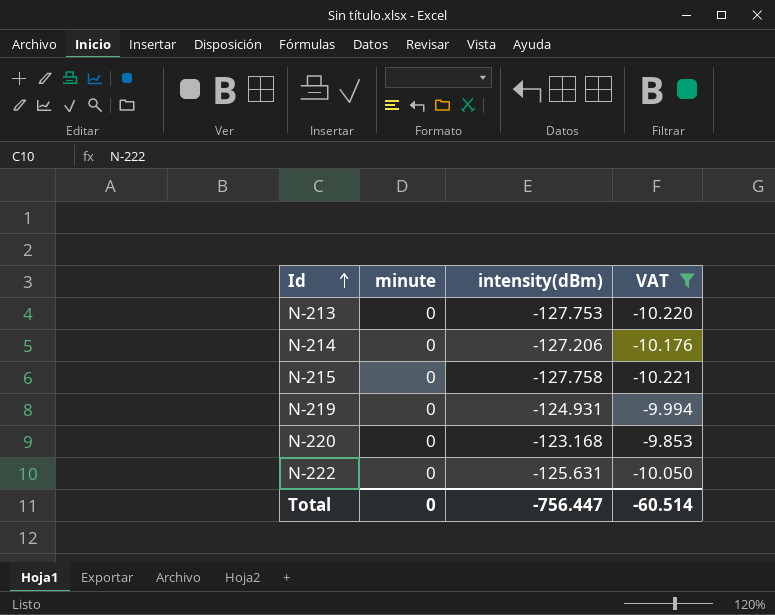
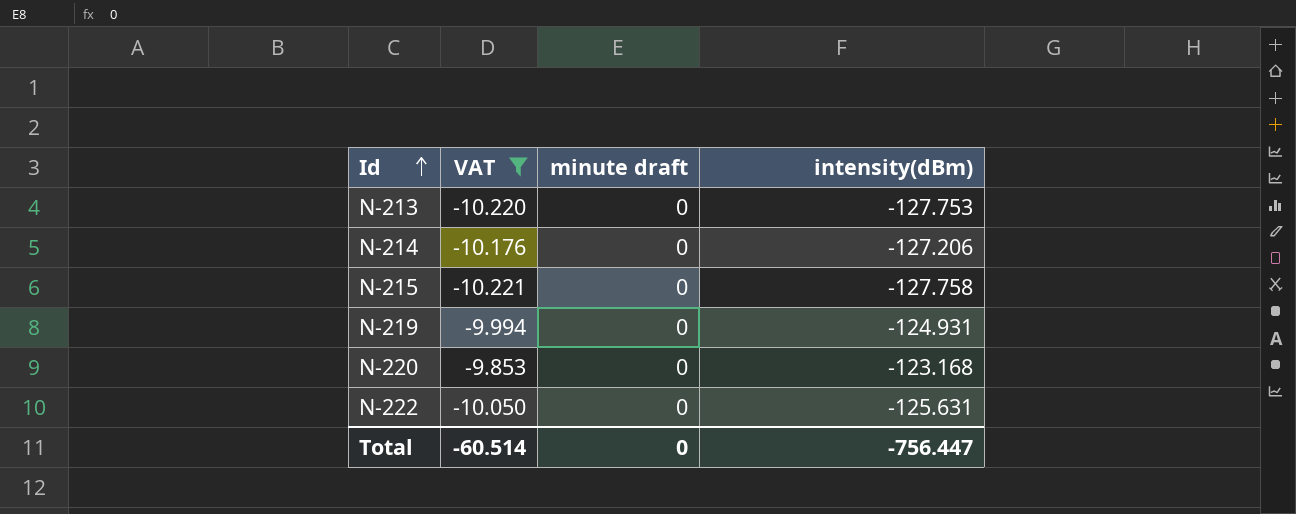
column VAT | position: 4 -> 2
column name: minute -> minute draft

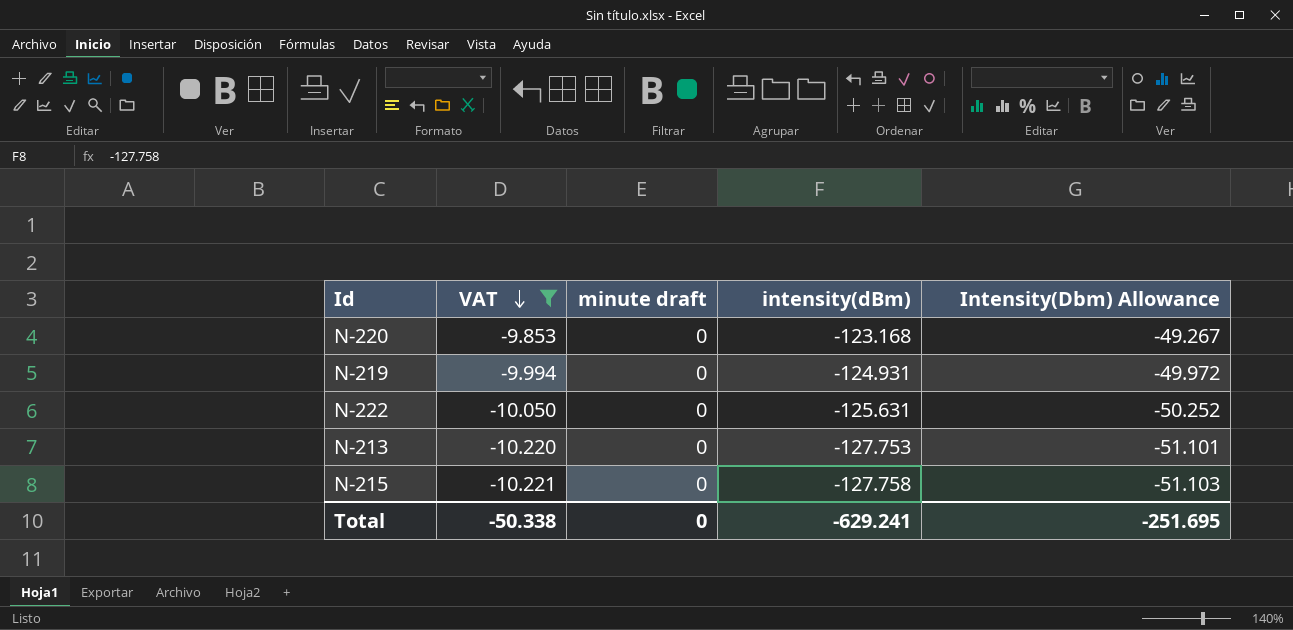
row order: Id ascending -> VAT descending
column Intensity(Dbm) Allowance | formula: none -> [intensity(dBm)] * 0.4
row N-214: -10.176 | 0 | -127.206 -> none
Total | VAT: -60.514 -> -50.338
Total | intensity(dBm): -756.447 -> -629.241

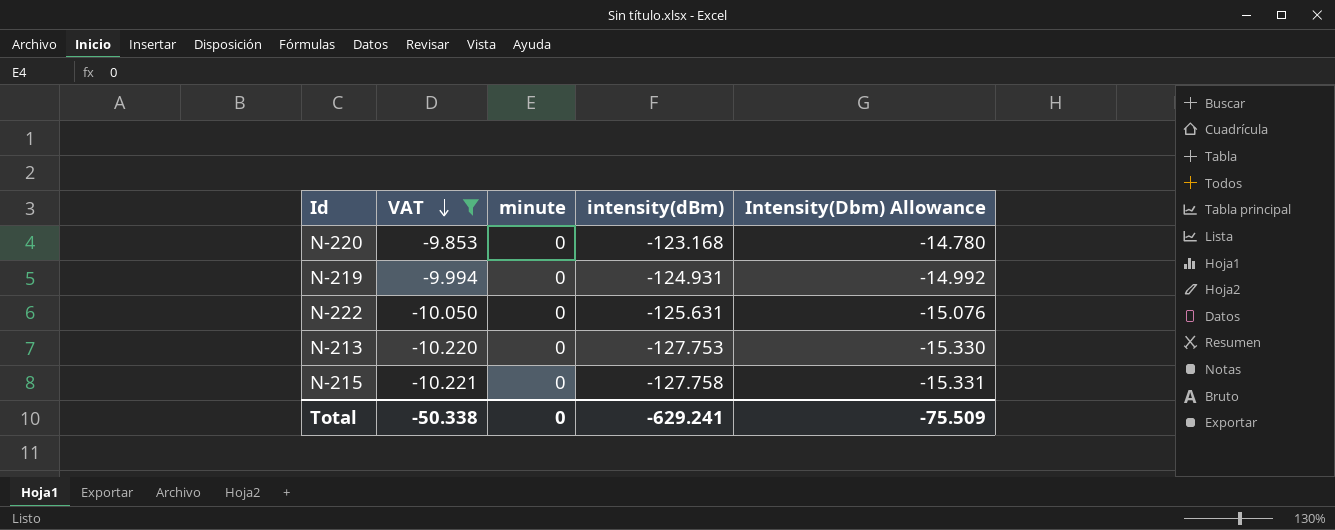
column name: minute draft -> minute
column Intensity(Dbm) Allowance | formula: [intensity(dBm)] * 0.4 -> [intensity(dBm)] * 0.12
Total | Intensity(Dbm) Allowance: -251.695 -> -75.509

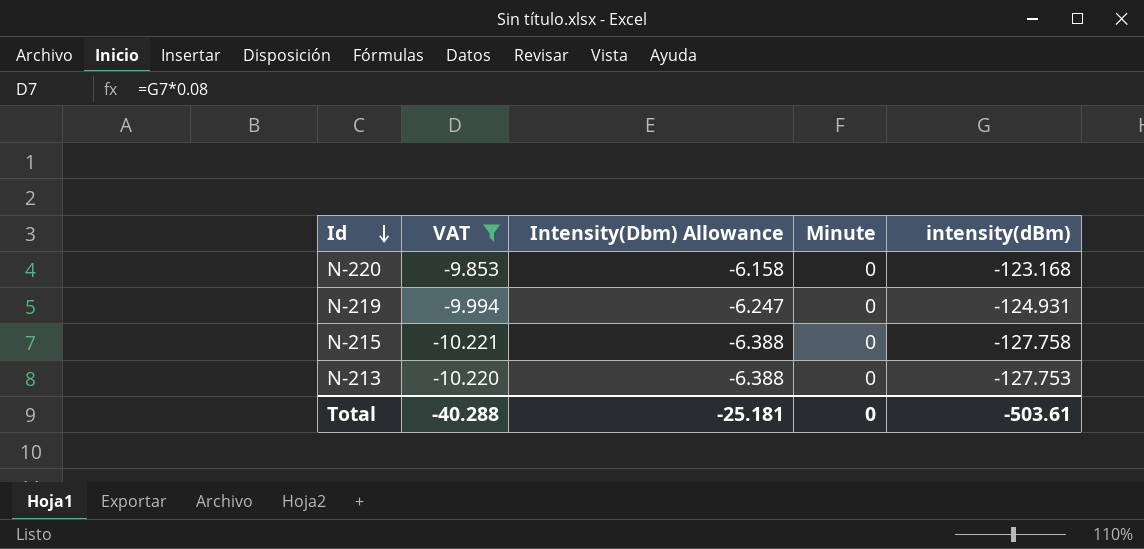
row order: VAT descending -> Id descending
column Intensity(Dbm) Allowance | formula: [intensity(dBm)] * 0.12 -> [intensity(dBm)] * 0.05
column Intensity(Dbm) Allowance | position: 5 -> 3
column name: minute -> Minute
row N-222: -10.050 | 0 | -125.631 | -15.076 -> none
Total | VAT: -50.338 -> -40.288
Total | Intensity(Dbm) Allowance: -75.509 -> -25.181
Total | intensity(dBm): -629.241 -> -503.61

